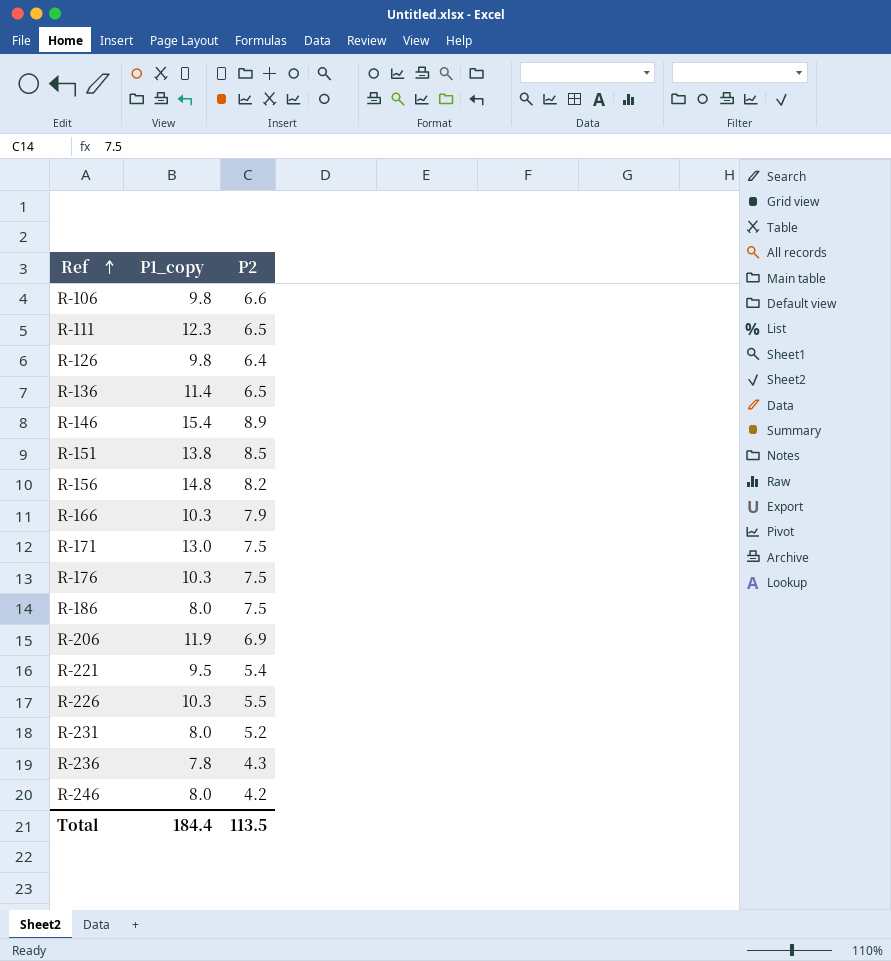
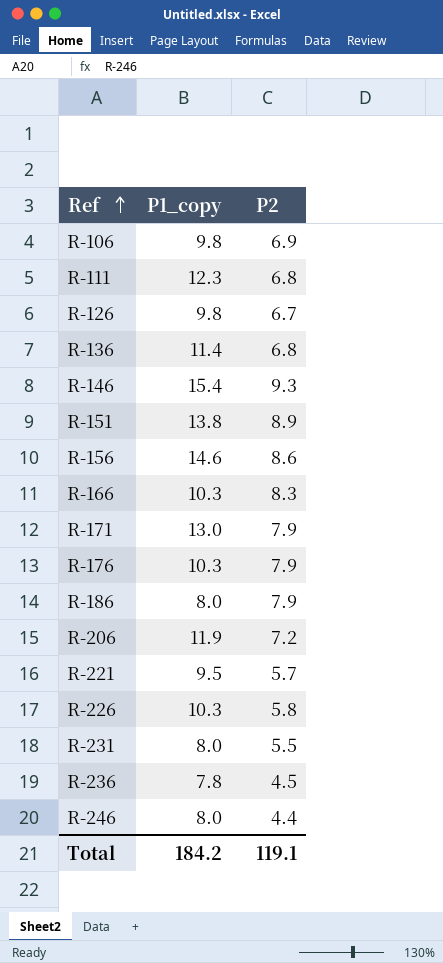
R-106 | P2: 6.6 -> 6.9
R-111 | P2: 6.5 -> 6.8
R-126 | P2: 6.4 -> 6.7
R-136 | P2: 6.5 -> 6.8
R-146 | P2: 8.9 -> 9.3
R-151 | P2: 8.5 -> 8.9
R-156 | P1_copy: 14.8 -> 14.6
R-156 | P2: 8.2 -> 8.6
R-166 | P2: 7.9 -> 8.3
R-171 | P2: 7.5 -> 7.9
R-176 | P2: 7.5 -> 7.9
R-186 | P2: 7.5 -> 7.9
R-206 | P2: 6.9 -> 7.2
R-221 | P2: 5.4 -> 5.7
R-226 | P2: 5.5 -> 5.8
R-231 | P2: 5.2 -> 5.5
R-236 | P2: 4.3 -> 4.5
R-246 | P2: 4.2 -> 4.4
Total | P1_copy: 184.4 -> 184.2
Total | P2: 113.5 -> 119.1

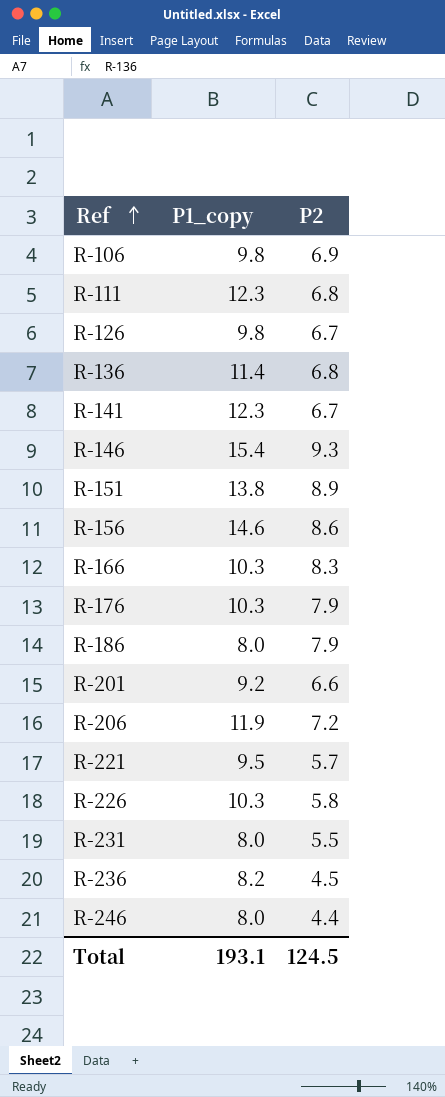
row R-171: 13.0 | 7.9 -> none
row R-141: none -> 12.3 | 6.7
row R-201: none -> 9.2 | 6.6
R-236 | P1_copy: 7.8 -> 8.2
Total | P1_copy: 184.2 -> 193.1
Total | P2: 119.1 -> 124.5

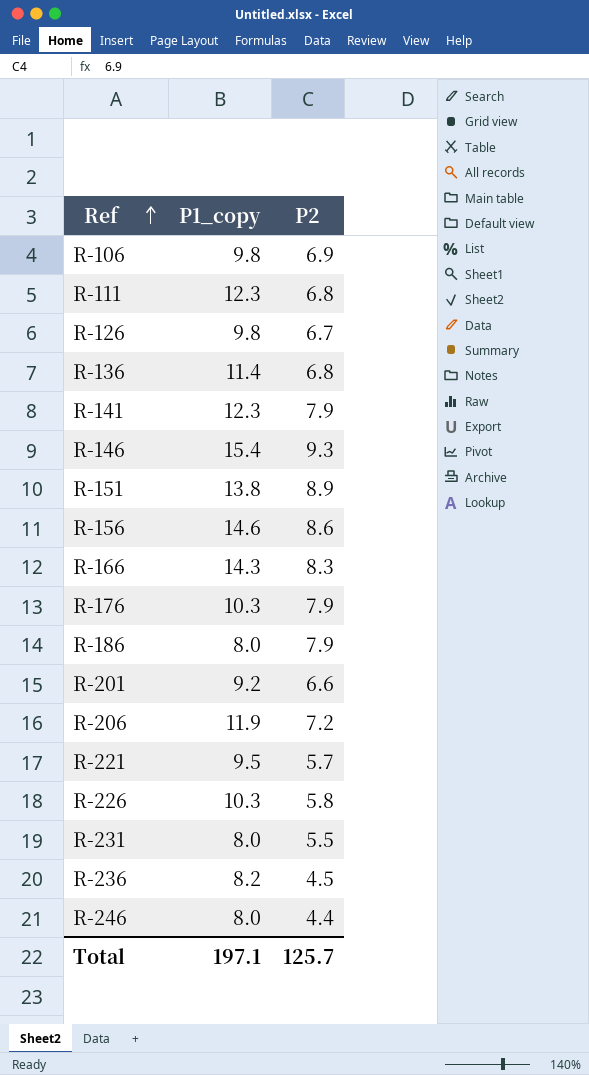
R-141 | P2: 6.7 -> 7.9
R-166 | P1_copy: 10.3 -> 14.3
Total | P1_copy: 193.1 -> 197.1
Total | P2: 124.5 -> 125.7

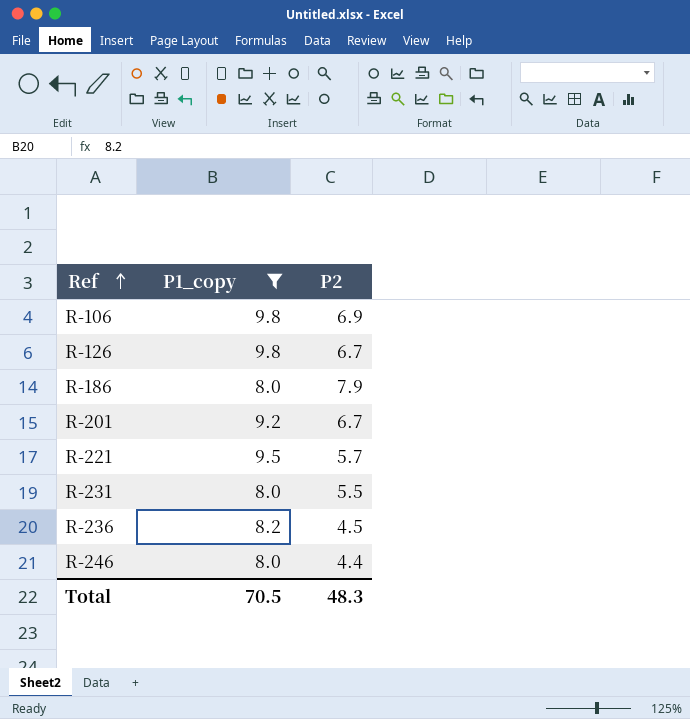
filter: none -> P1_copy <= 9.8
R-201 | P2: 6.6 -> 6.7
Total | P1_copy: 197.1 -> 70.5
Total | P2: 125.7 -> 48.3

